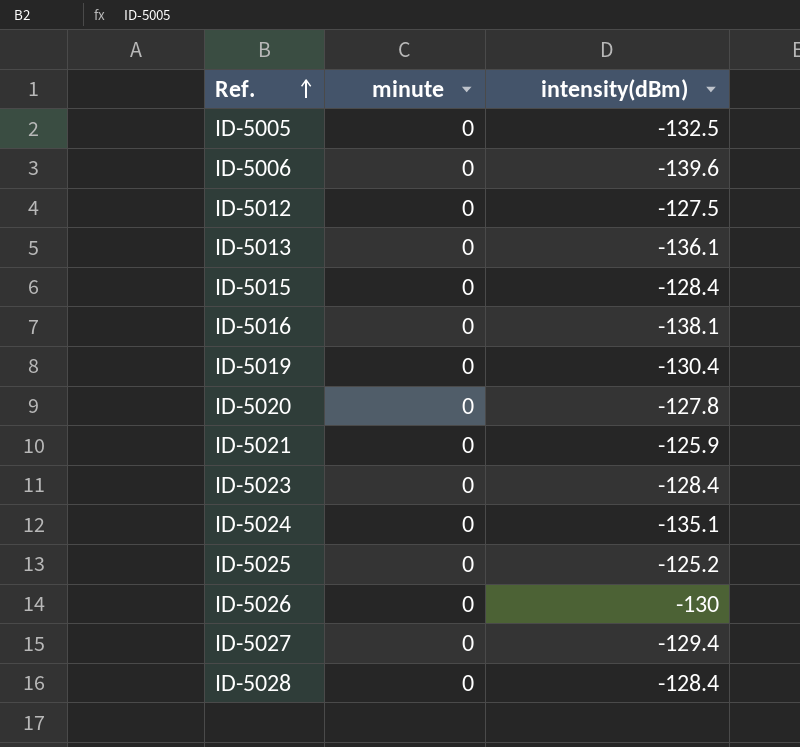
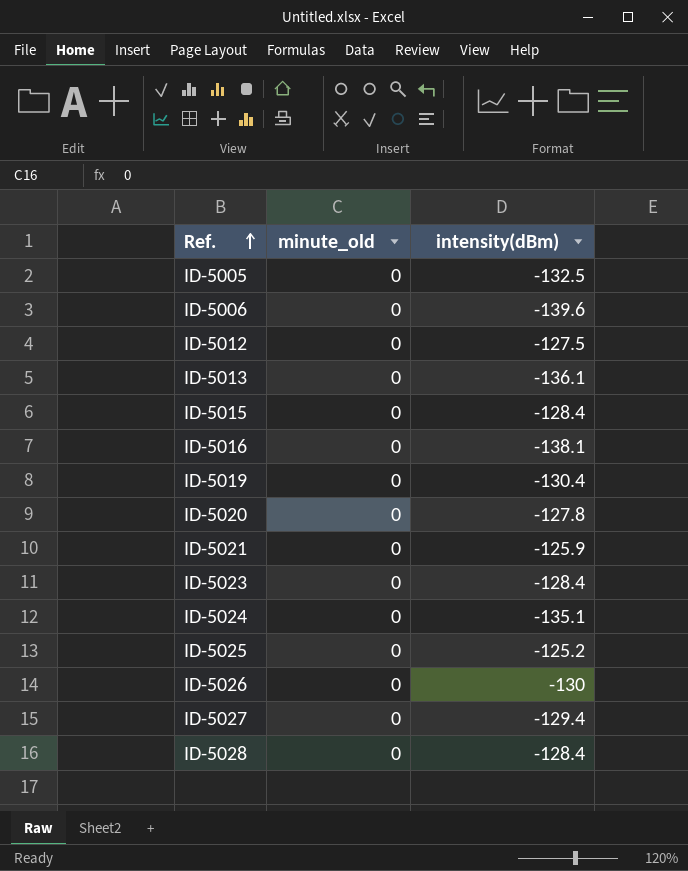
column name: minute -> minute_old

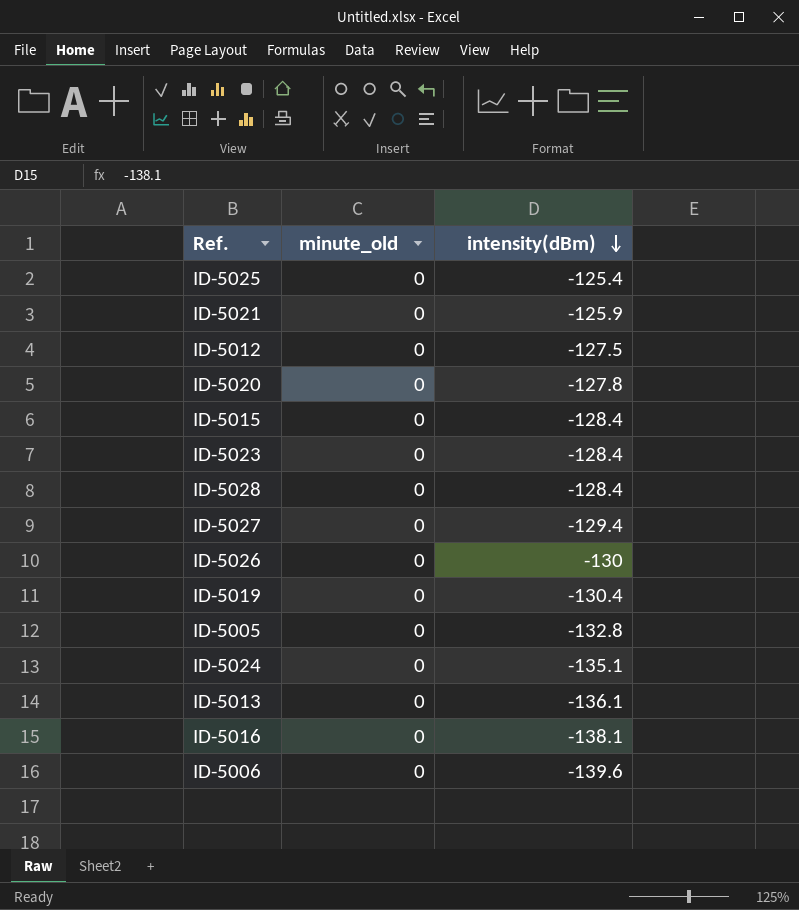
row order: Ref. ascending -> intensity(dBm) descending
ID-5025 | intensity(dBm): -125.2 -> -125.4
ID-5005 | intensity(dBm): -132.5 -> -132.8

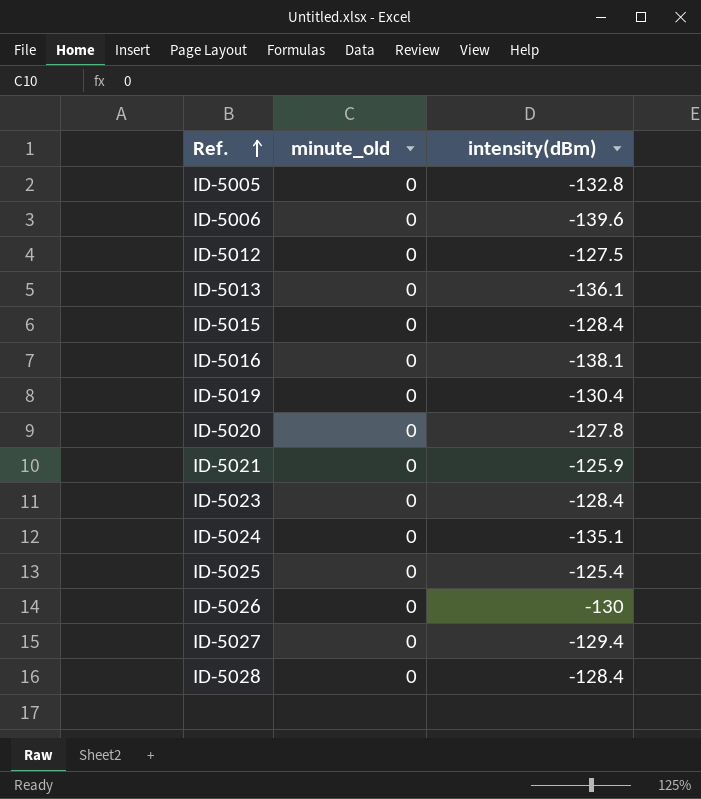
row order: intensity(dBm) descending -> Ref. ascending

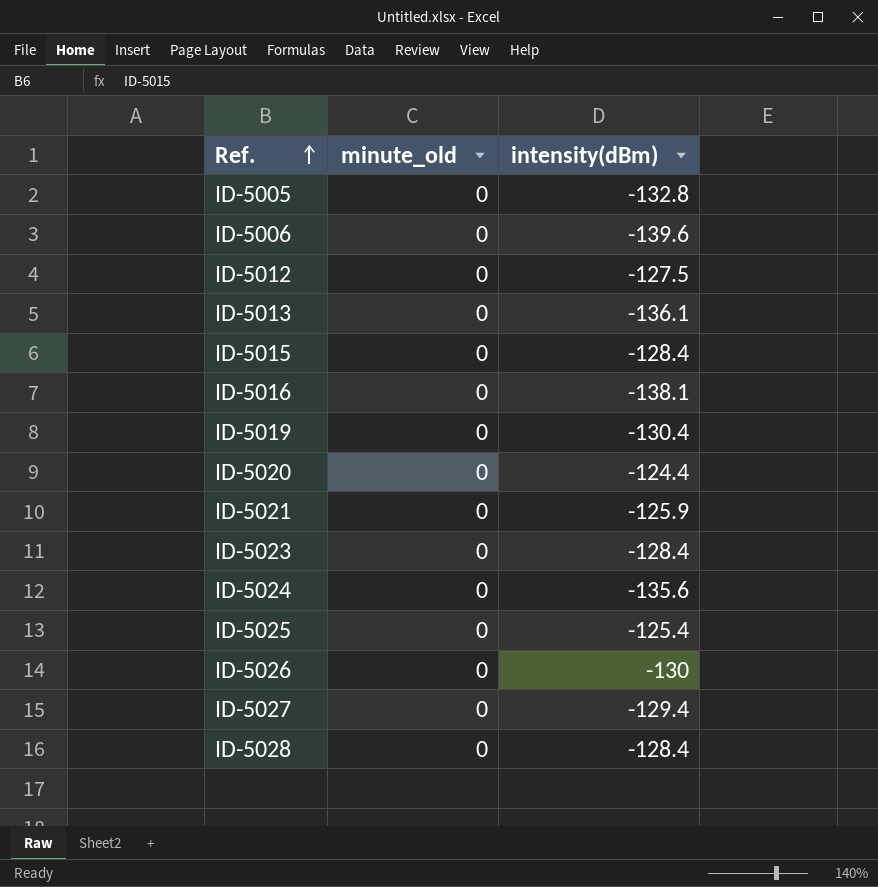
ID-5020 | intensity(dBm): -127.8 -> -124.4
ID-5024 | intensity(dBm): -135.1 -> -135.6

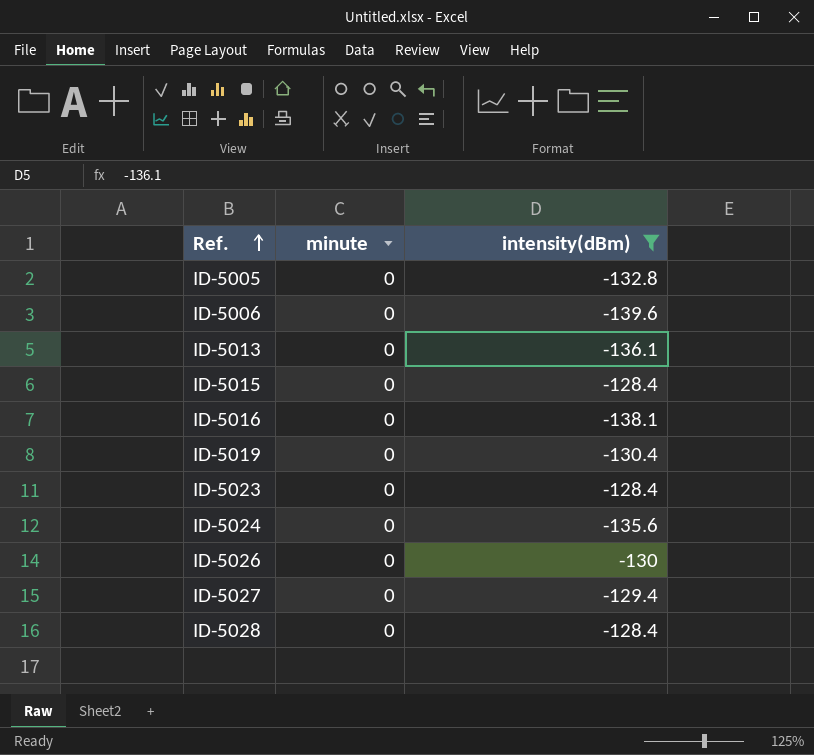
filter: none -> intensity(dBm) <= -128.4
column name: minute_old -> minute

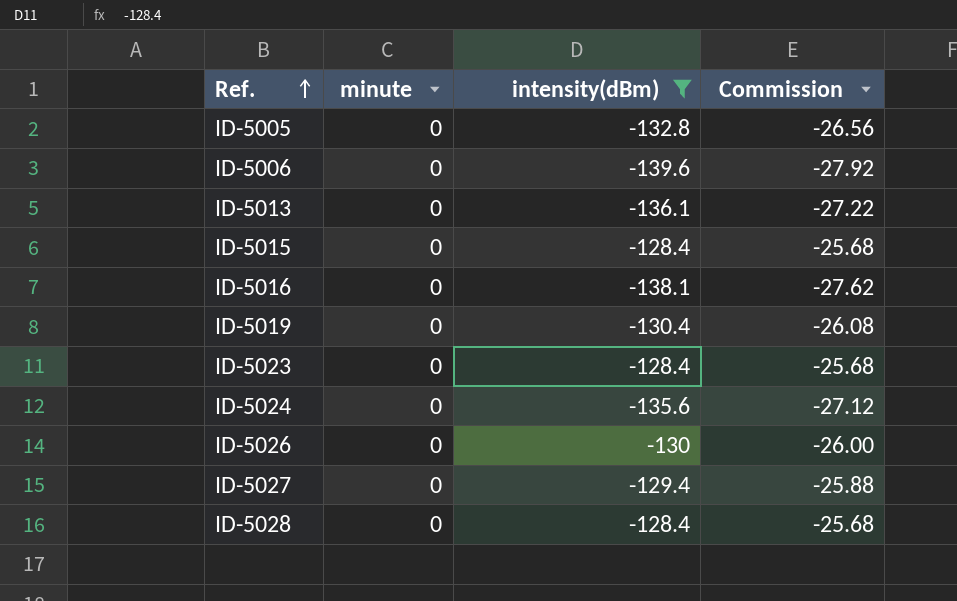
column Commission | formula: none -> [intensity(dBm)] * 0.2

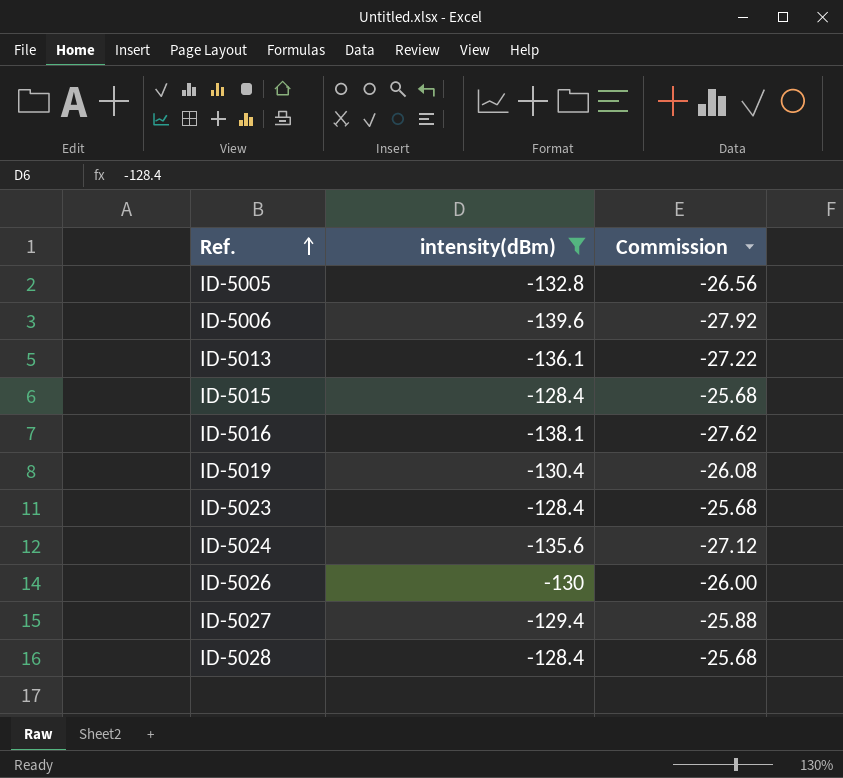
column minute | position: 2 -> none

